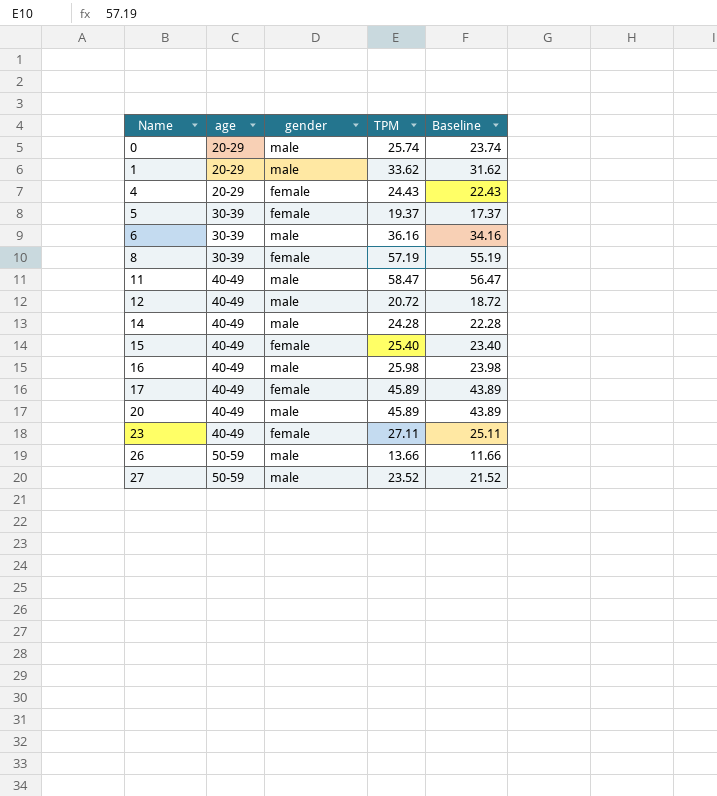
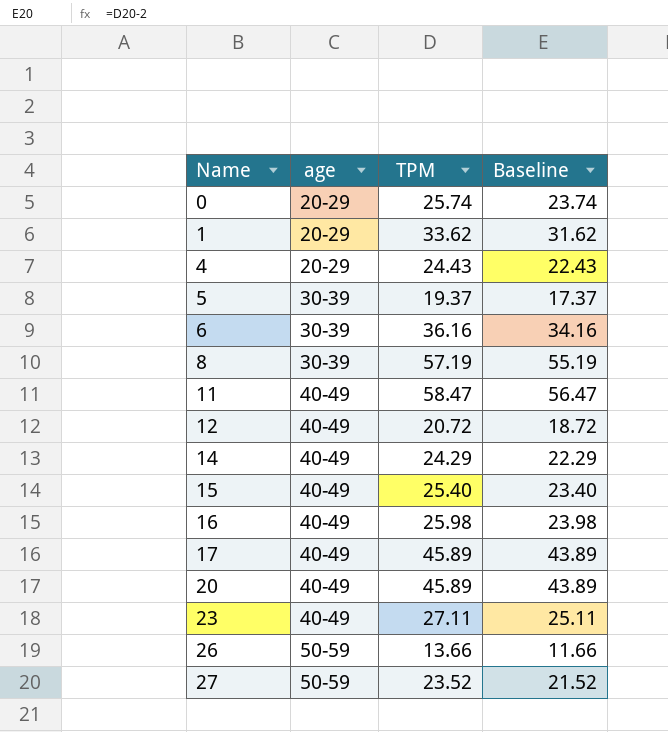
column gender | position: 3 -> none
14 | TPM: 24.28 -> 24.29
14 | Baseline: 22.28 -> 22.29

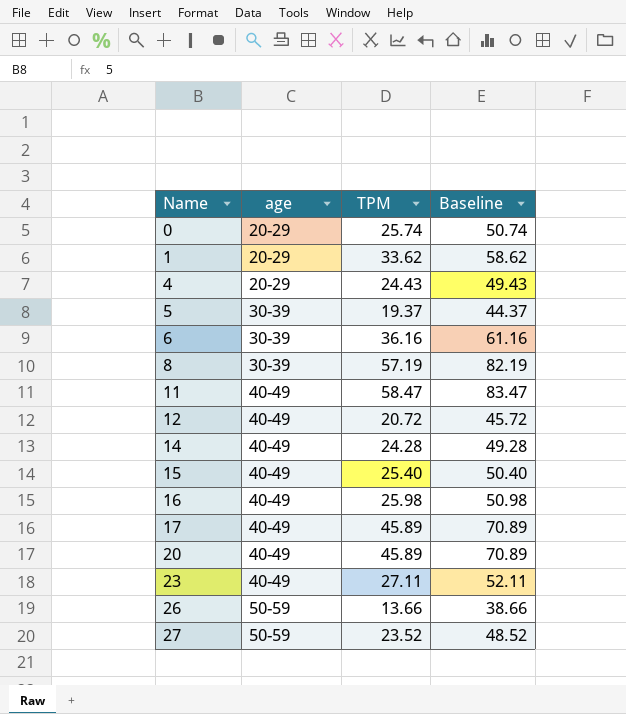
column Baseline | formula: [TPM] - 2 -> [TPM] + 25
14 | TPM: 24.29 -> 24.28

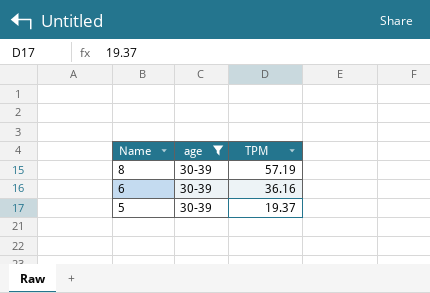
filter: none -> age = 30-39
row order: Name ascending -> Name descending
column Baseline | formula: [TPM] + 25 -> none

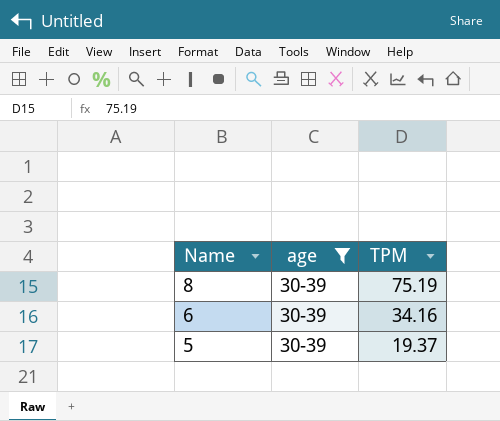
8 | TPM: 57.19 -> 75.19
6 | TPM: 36.16 -> 34.16

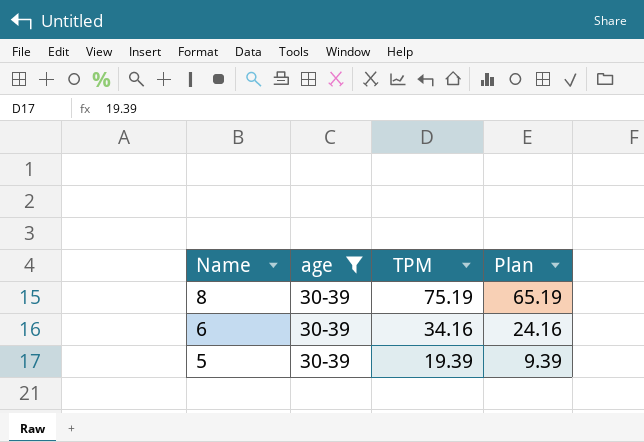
column Plan | formula: none -> [TPM] - 10
5 | TPM: 19.37 -> 19.39

